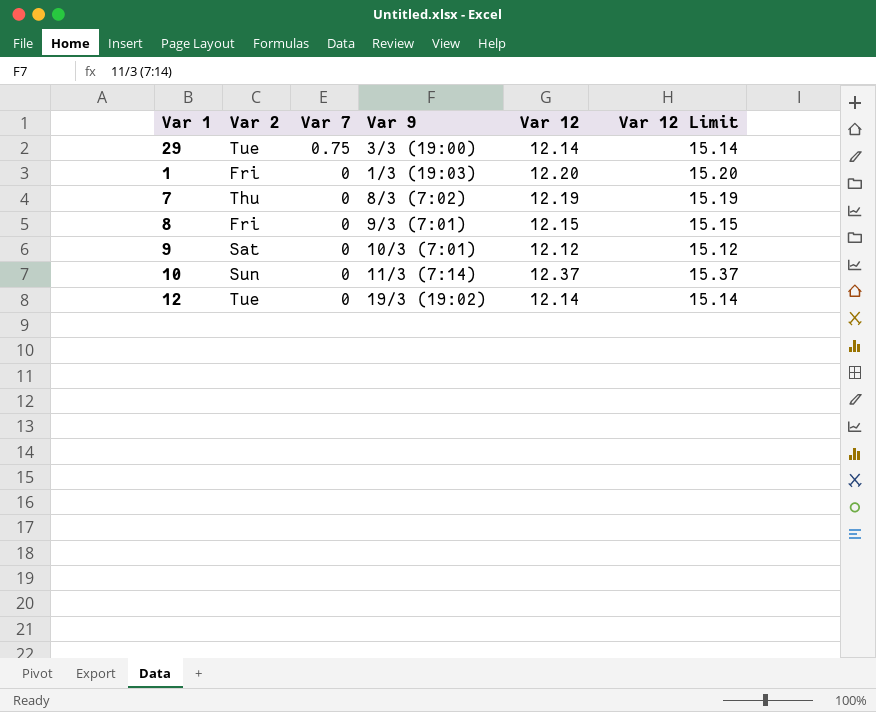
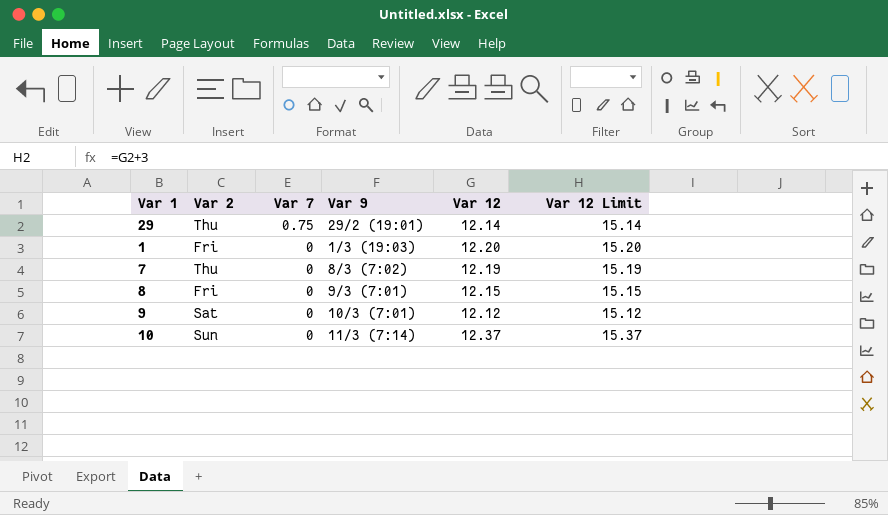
row 12: Tue | 0 | 19/3 (19:02) | 12.14 | 15.14 -> none
29 | Var 2: Tue -> Thu
29 | Var 9: 3/3 (19:00) -> 29/2 (19:01)

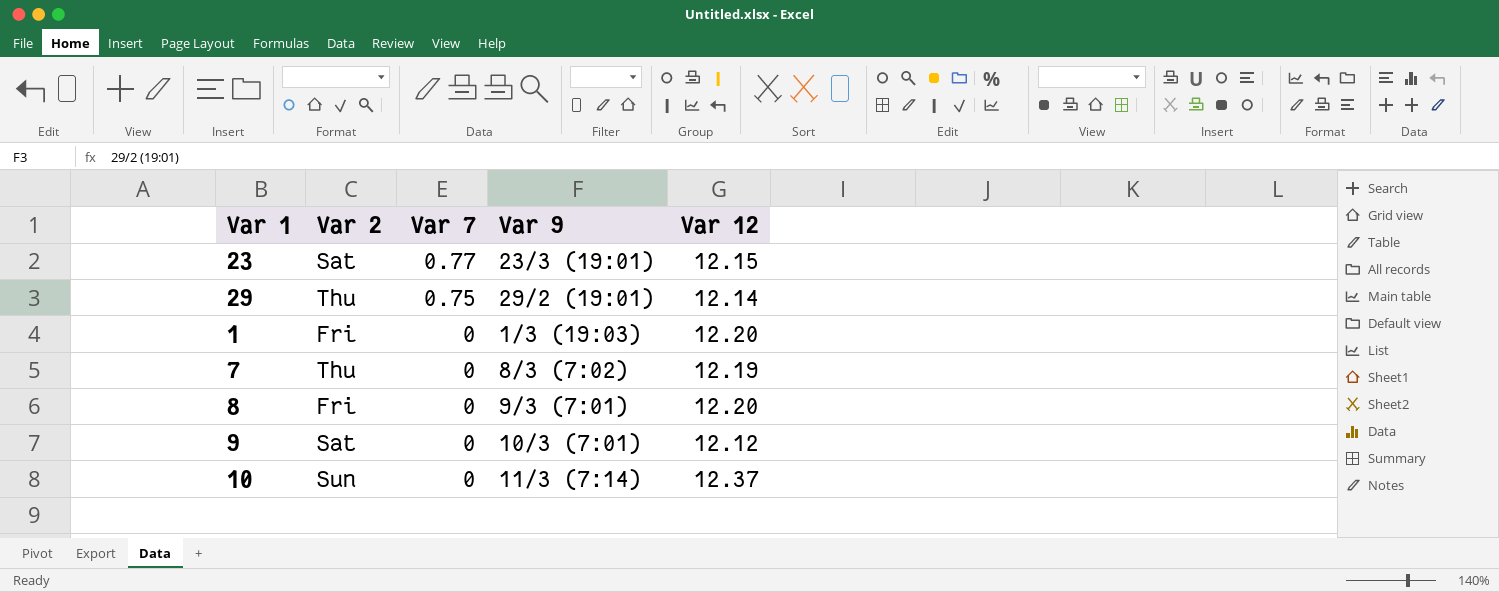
column Var 12 Limit | formula: [Var 12] + 3 -> none
row 23: none -> Sat | 0.77 | 23/3 (19:01) | 12.15
8 | Var 12: 12.15 -> 12.20

